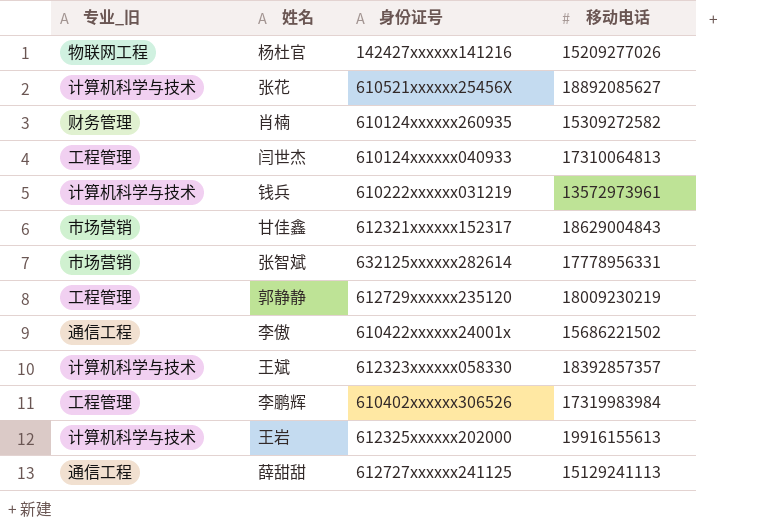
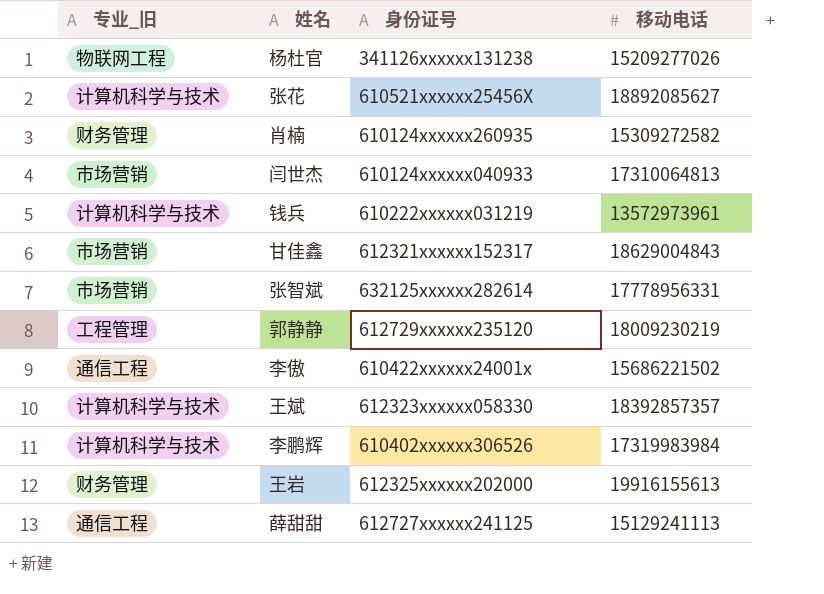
杨杜官 | 身份证号: 142427xxxxxx141216 -> 341126xxxxxx131238
闫世杰 | 专业_旧: 工程管理 -> 市场营销
李鹏辉 | 专业_旧: 工程管理 -> 计算机科学与技术
王岩 | 专业_旧: 计算机科学与技术 -> 财务管理

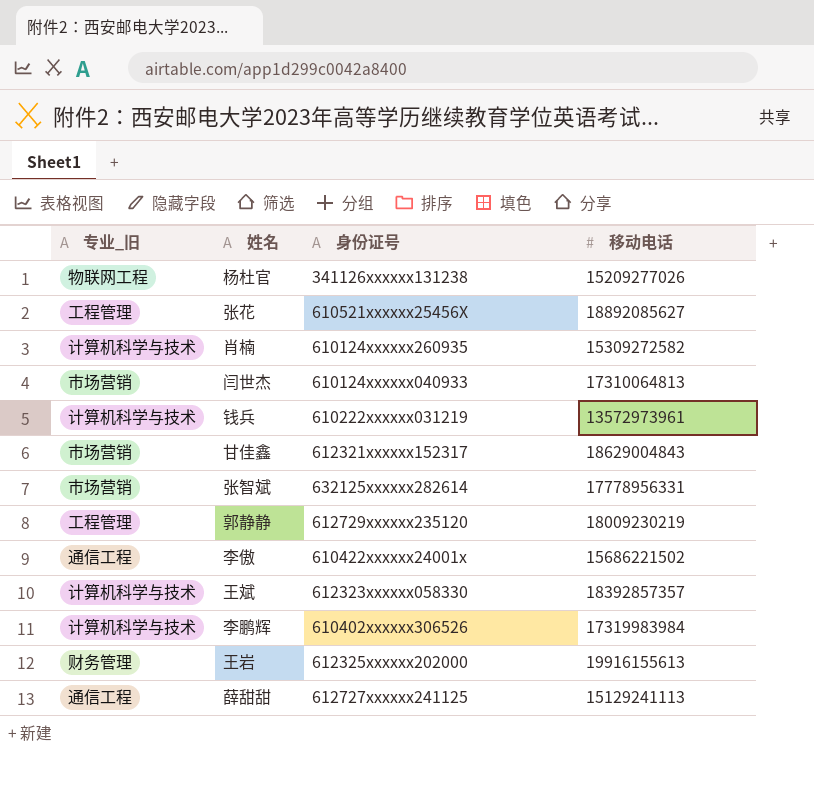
张花 | 专业_旧: 计算机科学与技术 -> 工程管理
肖楠 | 专业_旧: 财务管理 -> 计算机科学与技术

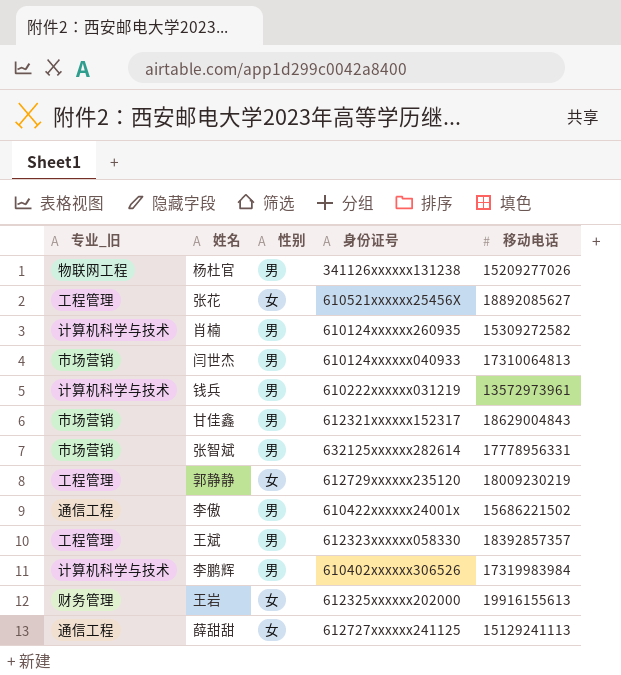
column 性别 | position: none -> 3
王斌 | 专业_旧: 计算机科学与技术 -> 工程管理

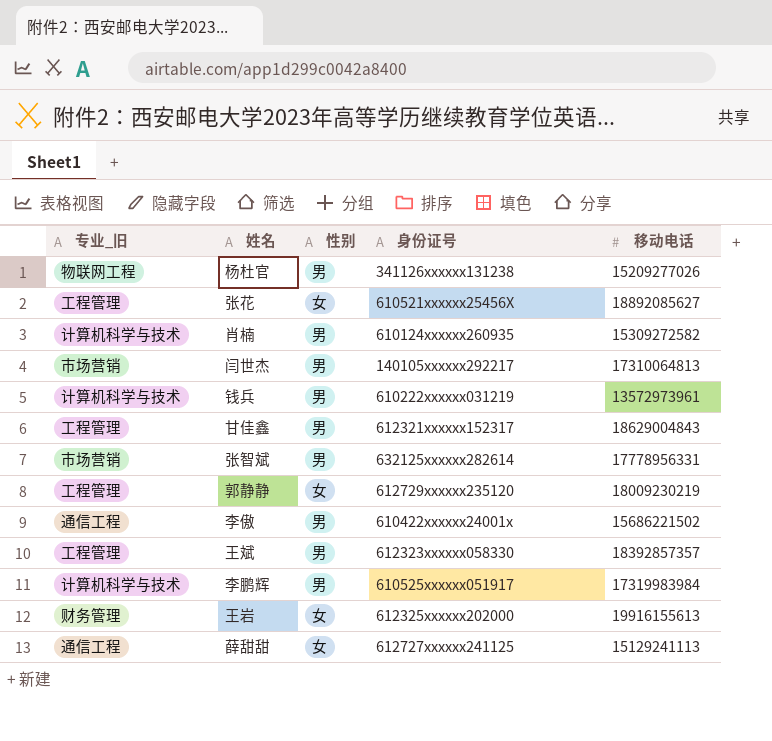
闫世杰 | 身份证号: 610124xxxxxx040933 -> 140105xxxxxx292217
甘佳鑫 | 专业_旧: 市场营销 -> 工程管理
李鹏辉 | 身份证号: 610402xxxxxx306526 -> 610525xxxxxx051917

